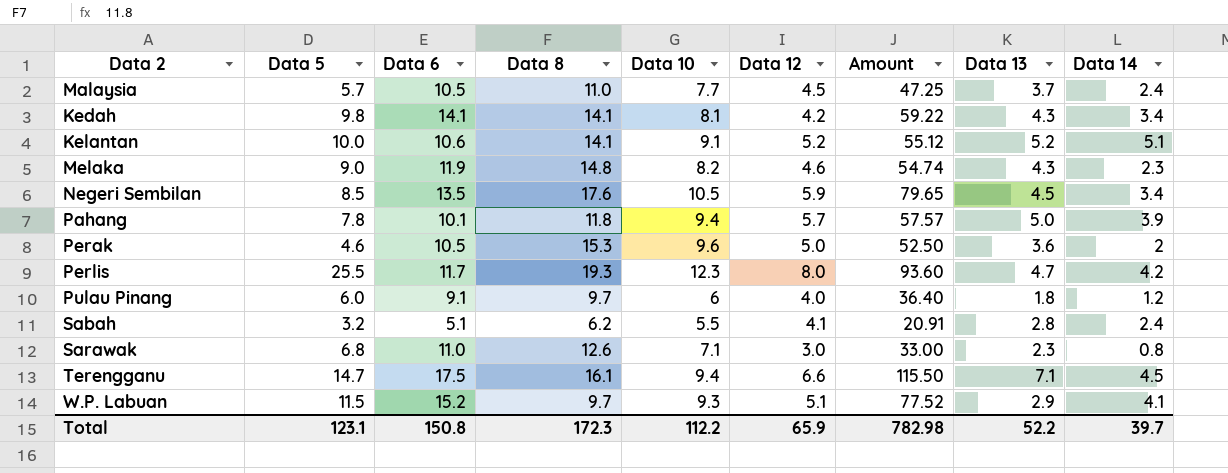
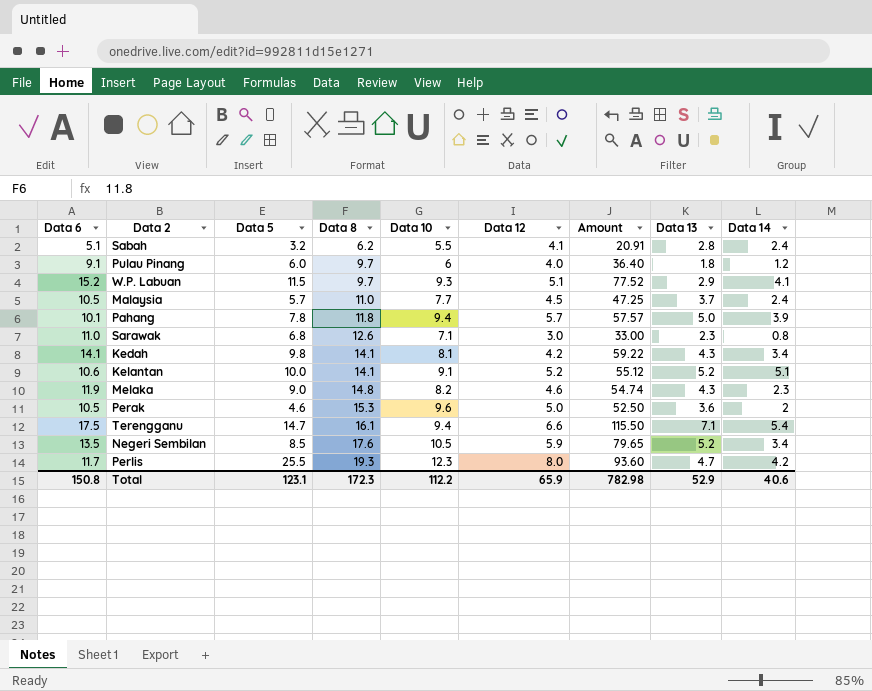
row order: none -> Data 8 ascending
column Data 6 | position: 3 -> 1
Terengganu | Data 14: 4.5 -> 5.4
Negeri Sembilan | Data 13: 4.5 -> 5.2
Total | Data 13: 52.2 -> 52.9
Total | Data 14: 39.7 -> 40.6

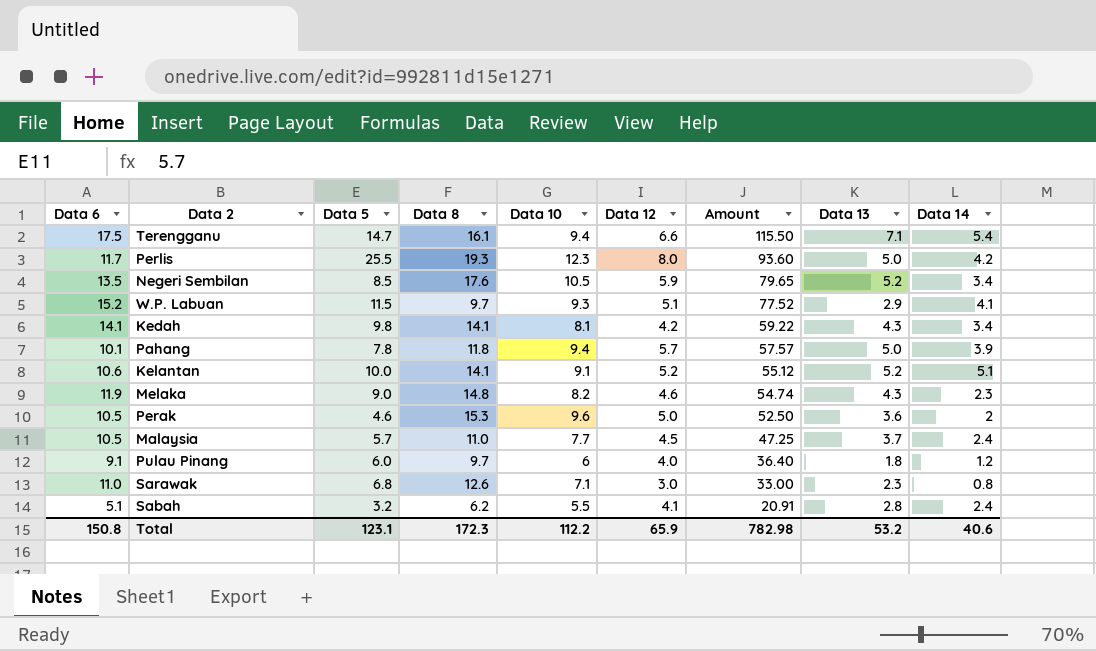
row order: Data 8 ascending -> Amount descending
Perlis | Data 13: 4.7 -> 5.0
Total | Data 13: 52.9 -> 53.2

